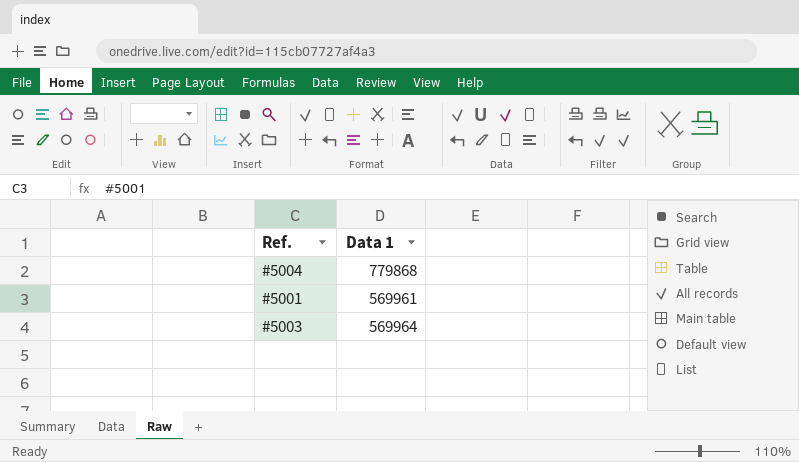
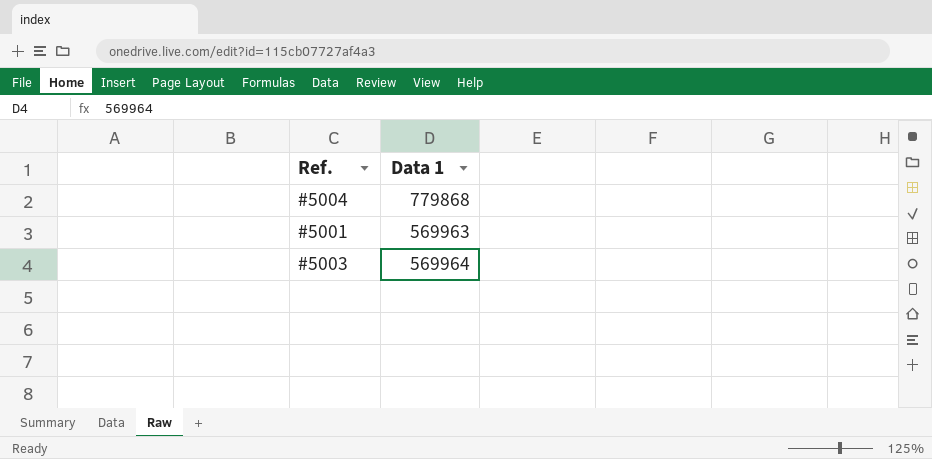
#5001 | Data 1: 569961 -> 569963

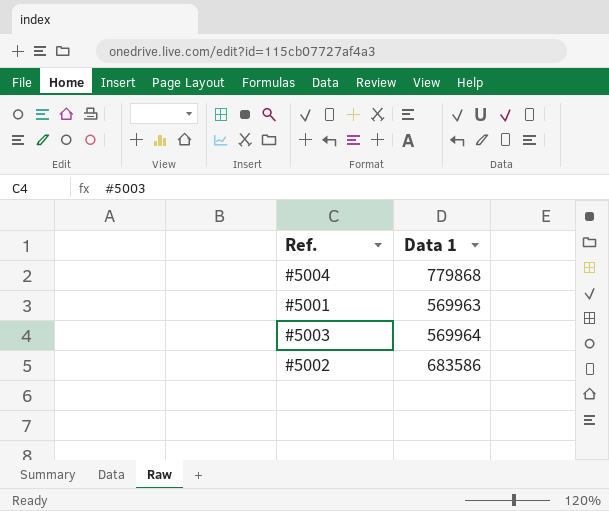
row #5002: none -> 683586

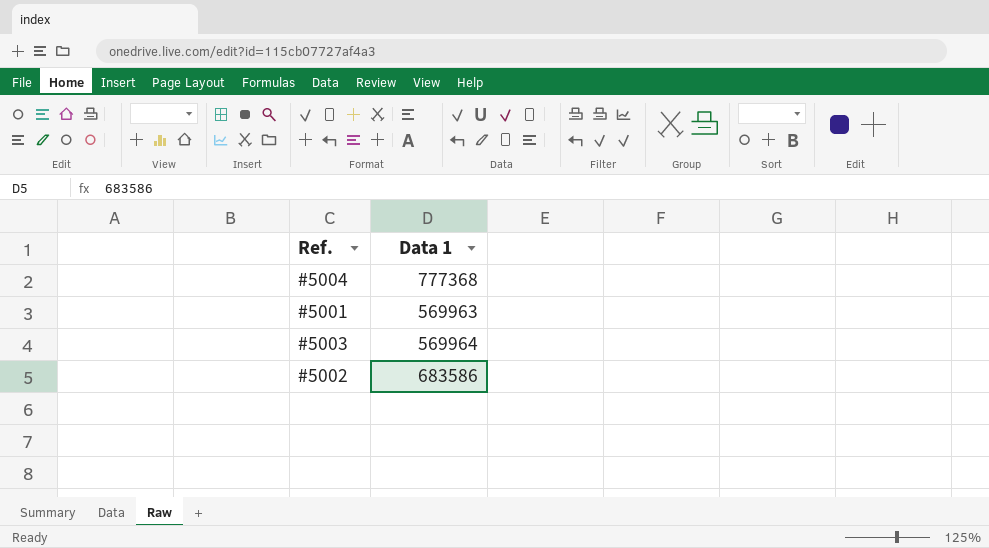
#5004 | Data 1: 779868 -> 777368

